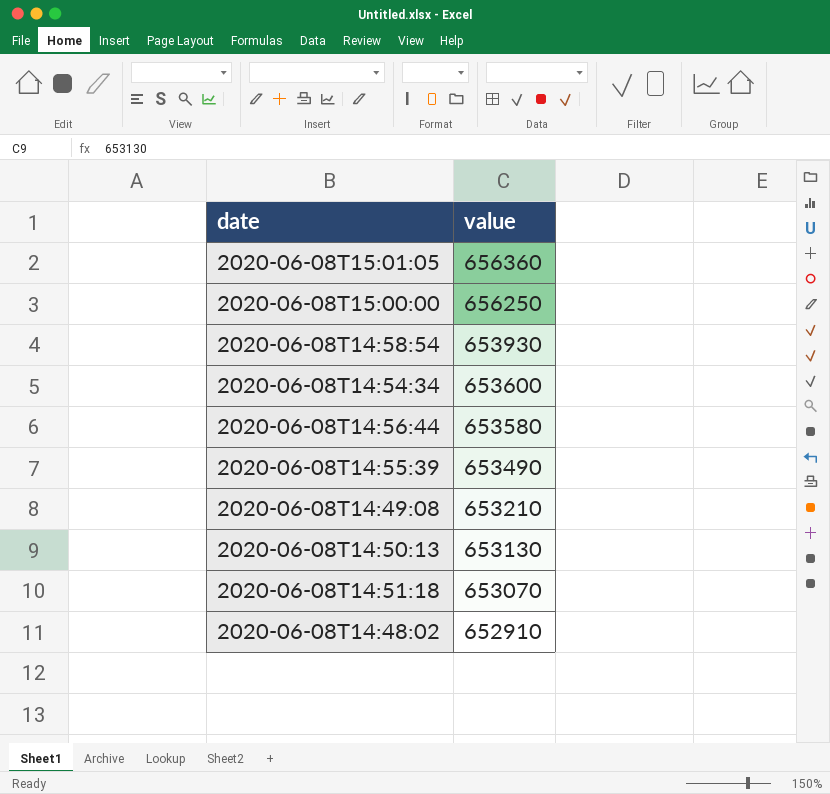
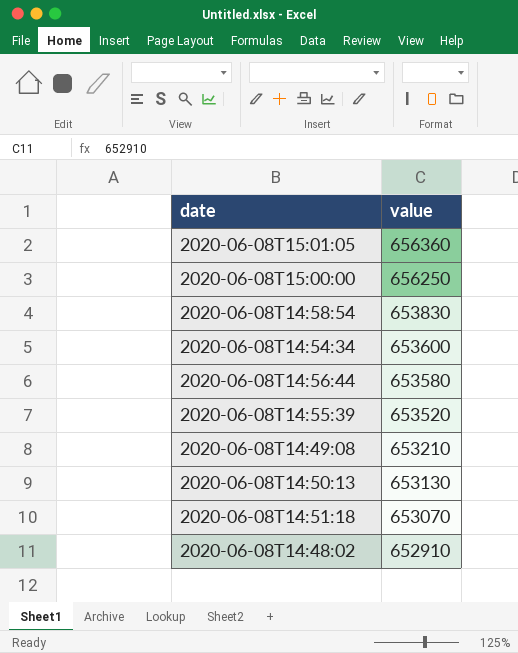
2020-06-08T14:58:54 | value: 653930 -> 653830
2020-06-08T14:55:39 | value: 653490 -> 653520

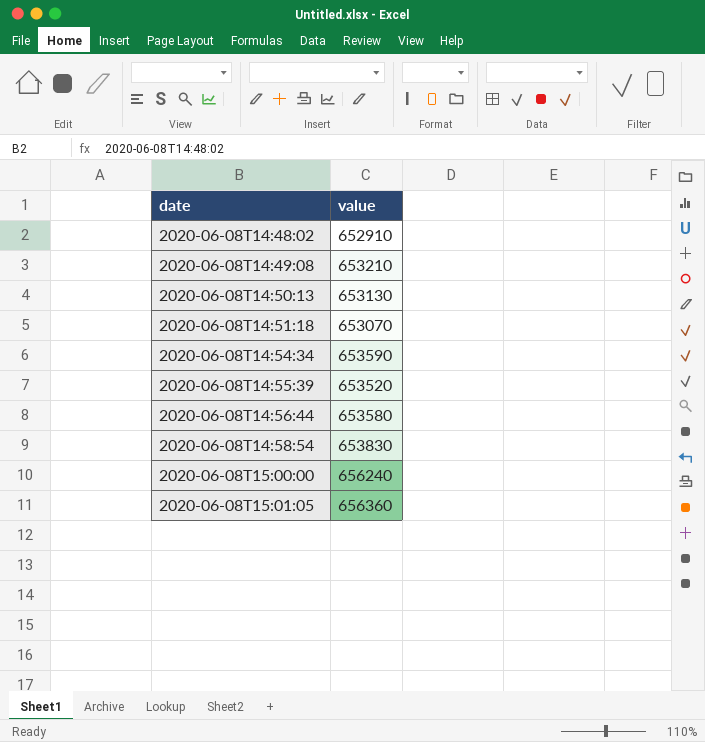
row order: value descending -> date ascending
2020-06-08T14:54:34 | value: 653600 -> 653590
2020-06-08T15:00:00 | value: 656250 -> 656240

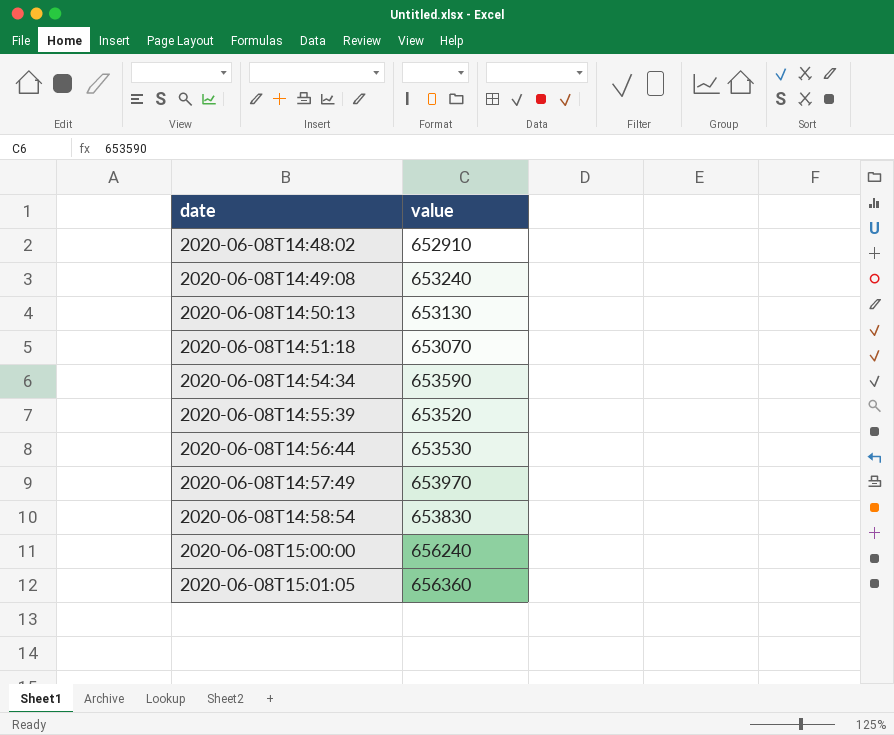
2020-06-08T14:49:08 | value: 653210 -> 653240
2020-06-08T14:56:44 | value: 653580 -> 653530
row 2020-06-08T14:57:49: none -> 653970

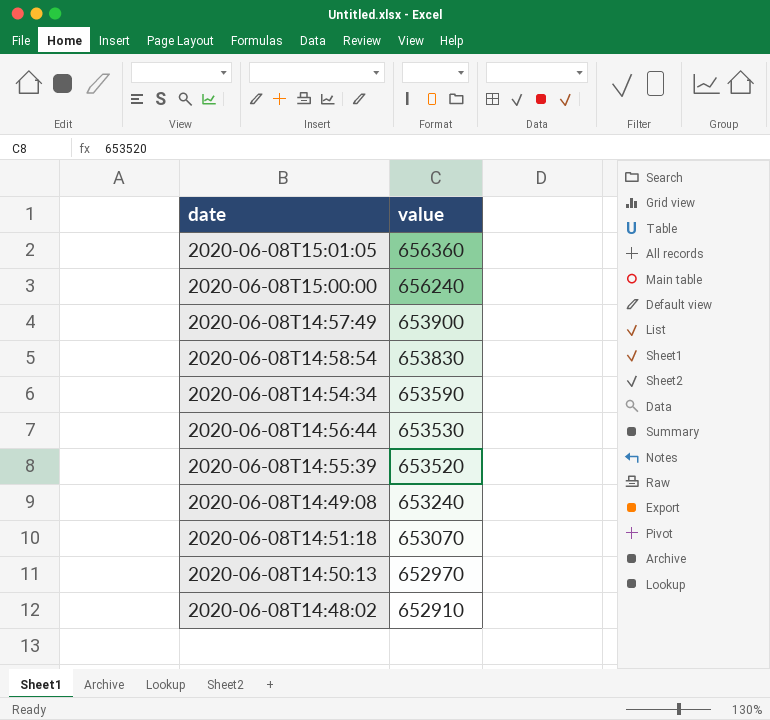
row order: date ascending -> value descending
2020-06-08T14:57:49 | value: 653970 -> 653900
2020-06-08T14:50:13 | value: 653130 -> 652970

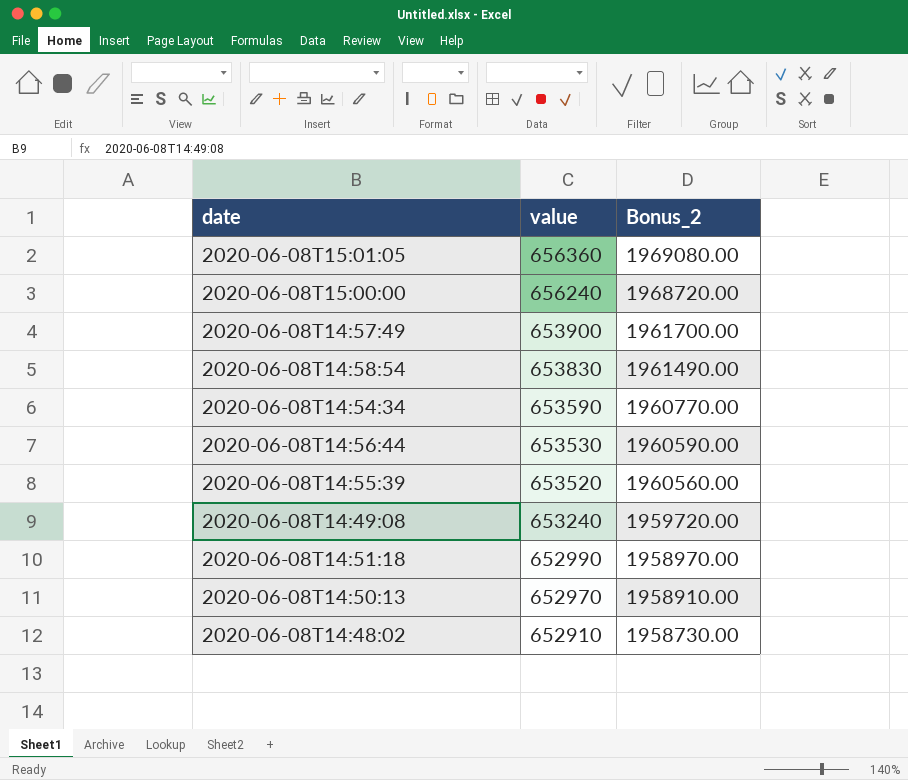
column Bonus_2 | formula: none -> [value] * 3
2020-06-08T14:51:18 | value: 653070 -> 652990

